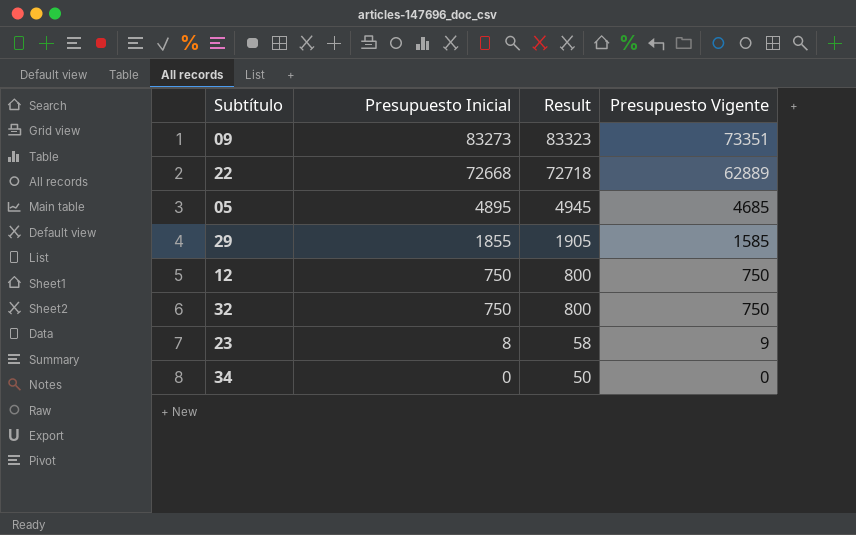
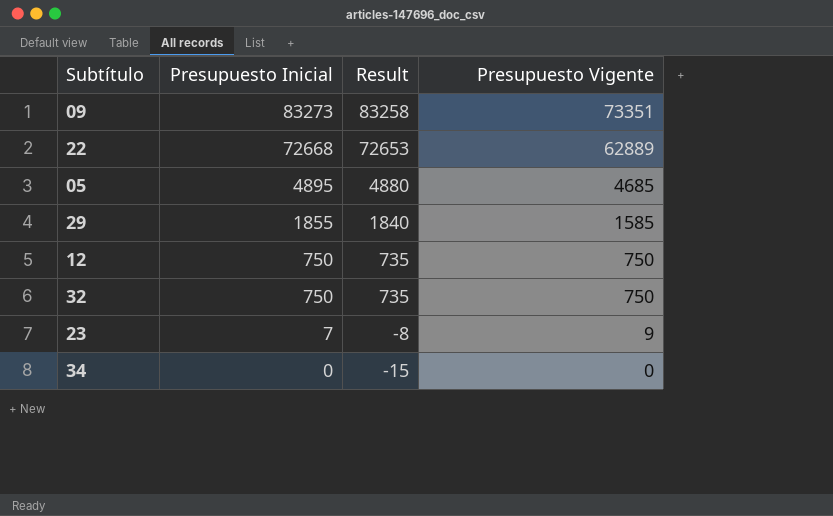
column Result | formula: [Presupuesto Inicial] + 50 -> [Presupuesto Inicial] - 15
23 | Presupuesto Inicial: 8 -> 7

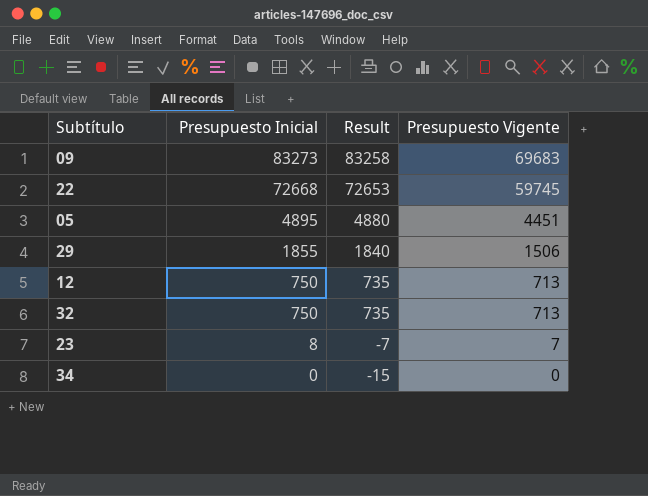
09 | Presupuesto Vigente: 73351 -> 69683
22 | Presupuesto Vigente: 62889 -> 59745
05 | Presupuesto Vigente: 4685 -> 4451
29 | Presupuesto Vigente: 1585 -> 1506
12 | Presupuesto Vigente: 750 -> 713
32 | Presupuesto Vigente: 750 -> 713
23 | Presupuesto Inicial: 7 -> 8
23 | Result: -8 -> -7
23 | Presupuesto Vigente: 9 -> 7

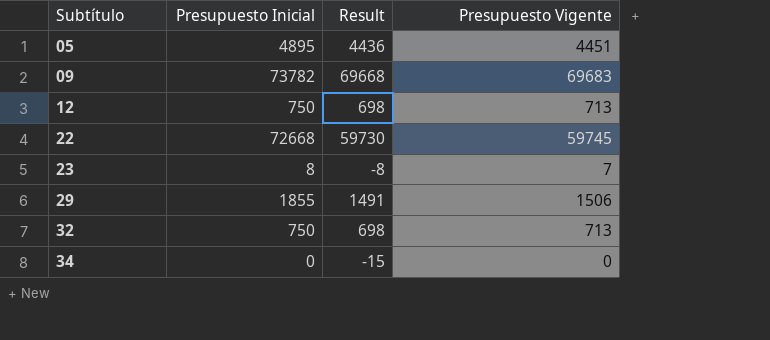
row order: Presupuesto Inicial descending -> Subtítulo ascending
column Result | formula: [Presupuesto Inicial] - 15 -> [Presupuesto Vigente] - 15
09 | Presupuesto Inicial: 83273 -> 73782

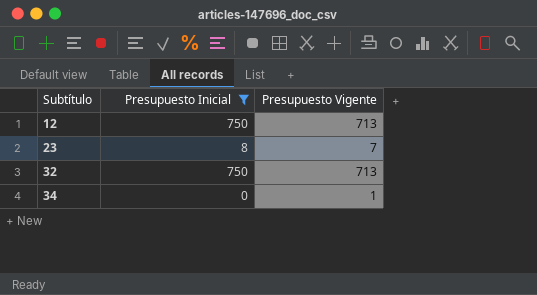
filter: none -> Presupuesto Inicial <= 750
column Result | formula: [Presupuesto Vigente] - 15 -> none
34 | Presupuesto Vigente: 0 -> 1

